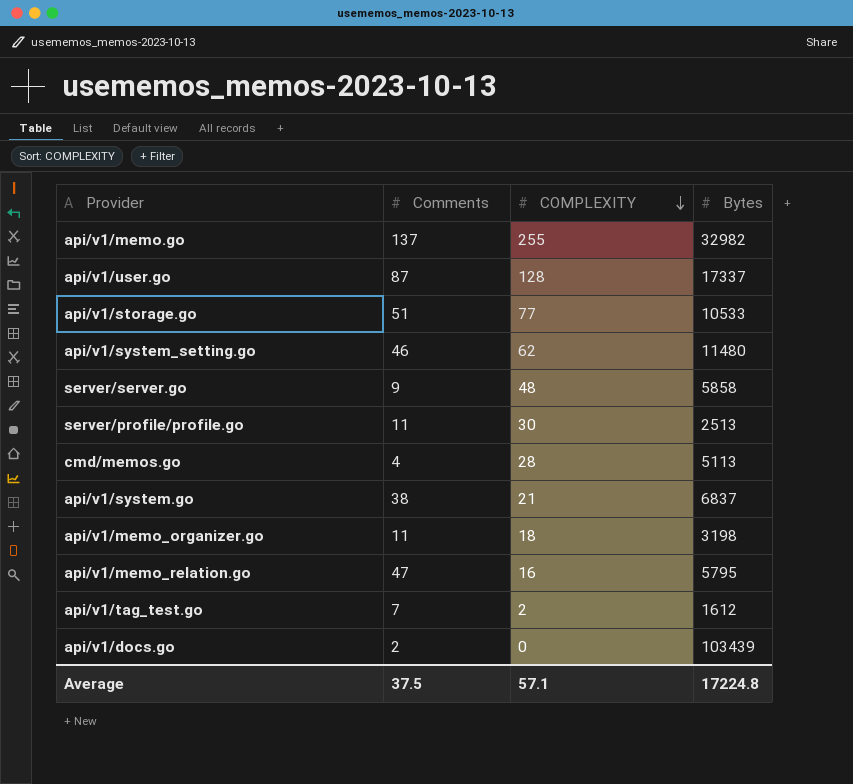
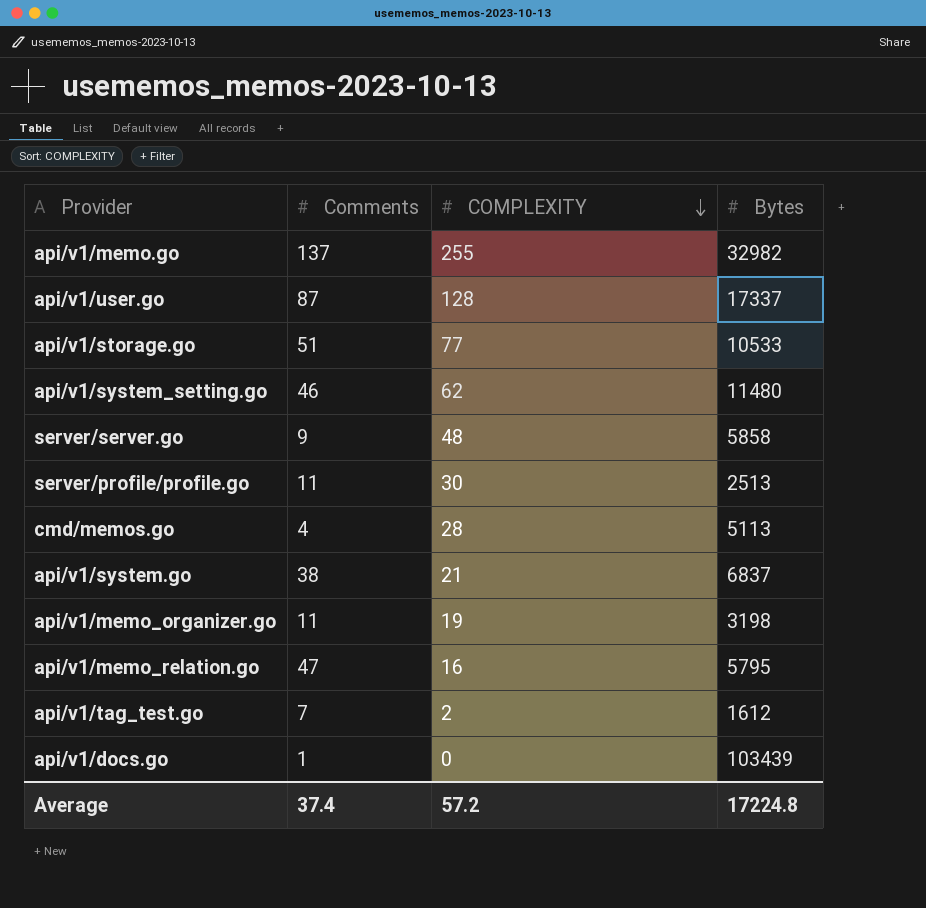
api/v1/memo_organizer.go | COMPLEXITY: 18 -> 19
api/v1/docs.go | Comments: 2 -> 1
Average | Comments: 37.5 -> 37.4
Average | COMPLEXITY: 57.1 -> 57.2

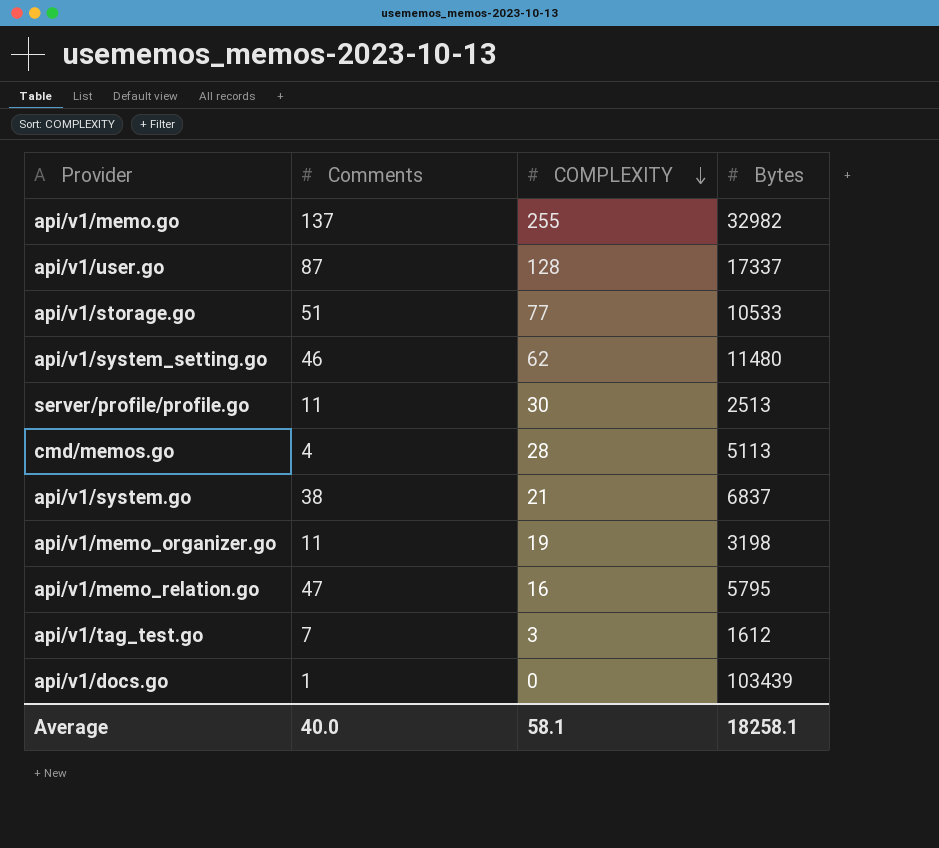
row server/server.go: 9 | 48 | 5858 -> none
api/v1/tag_test.go | COMPLEXITY: 2 -> 3
Average | Comments: 37.4 -> 40.0
Average | COMPLEXITY: 57.2 -> 58.1
Average | Bytes: 17224.8 -> 18258.1

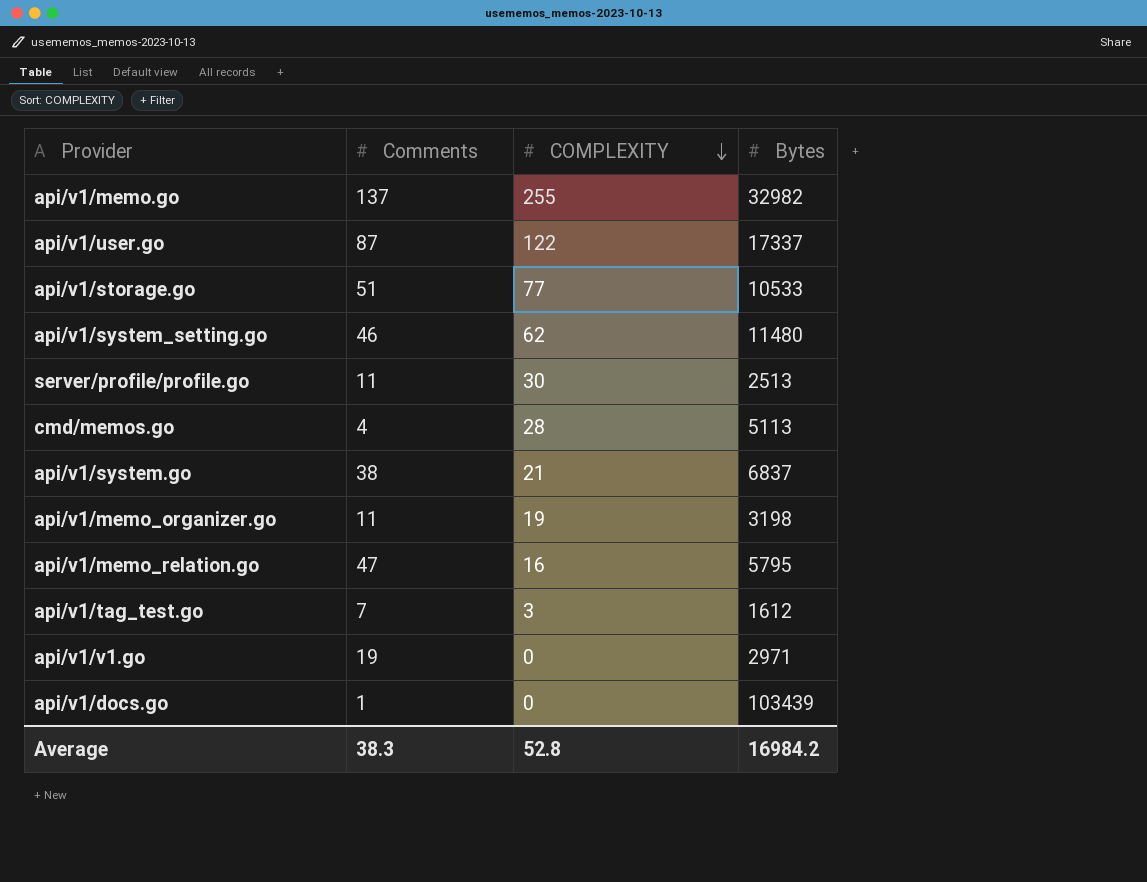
api/v1/user.go | COMPLEXITY: 128 -> 122
row api/v1/v1.go: none -> 19 | 0 | 2971
Average | Comments: 40.0 -> 38.3
Average | COMPLEXITY: 58.1 -> 52.8
Average | Bytes: 18258.1 -> 16984.2

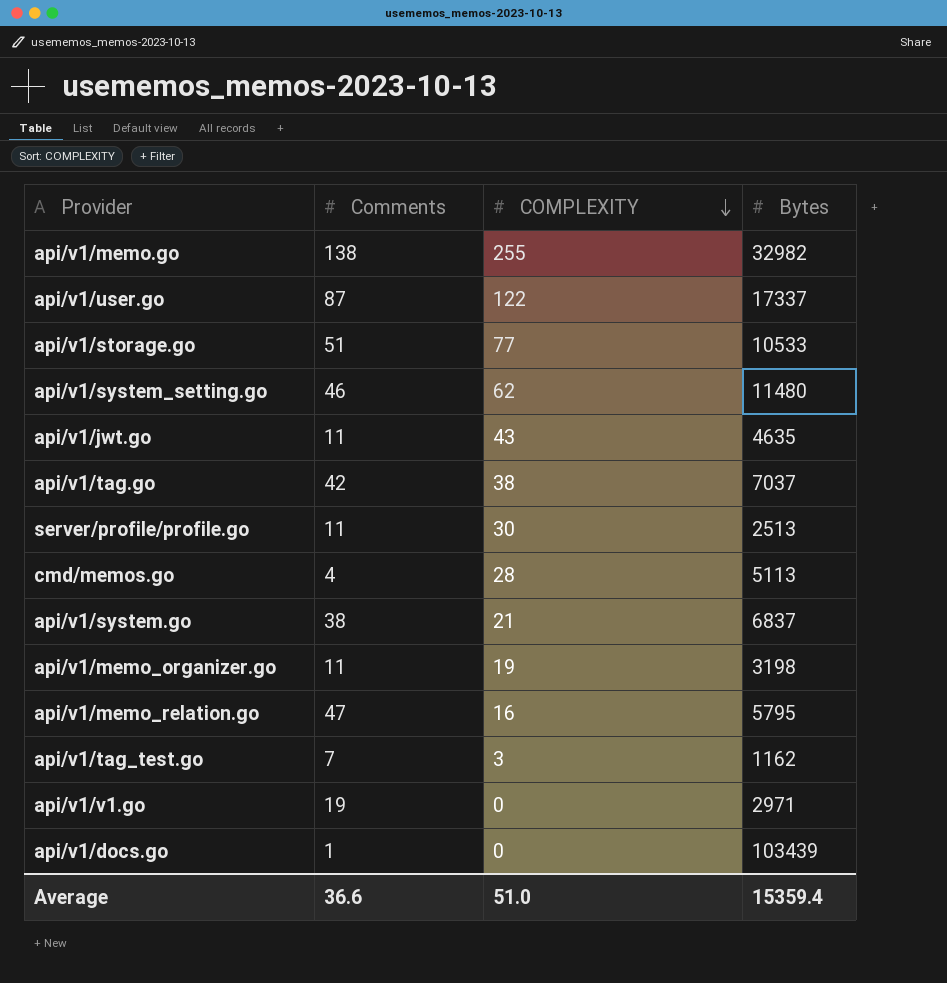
api/v1/memo.go | Comments: 137 -> 138
row api/v1/jwt.go: none -> 11 | 43 | 4635
row api/v1/tag.go: none -> 42 | 38 | 7037
api/v1/tag_test.go | Bytes: 1612 -> 1162
Average | Comments: 38.3 -> 36.6
Average | COMPLEXITY: 52.8 -> 51.0
Average | Bytes: 16984.2 -> 15359.4

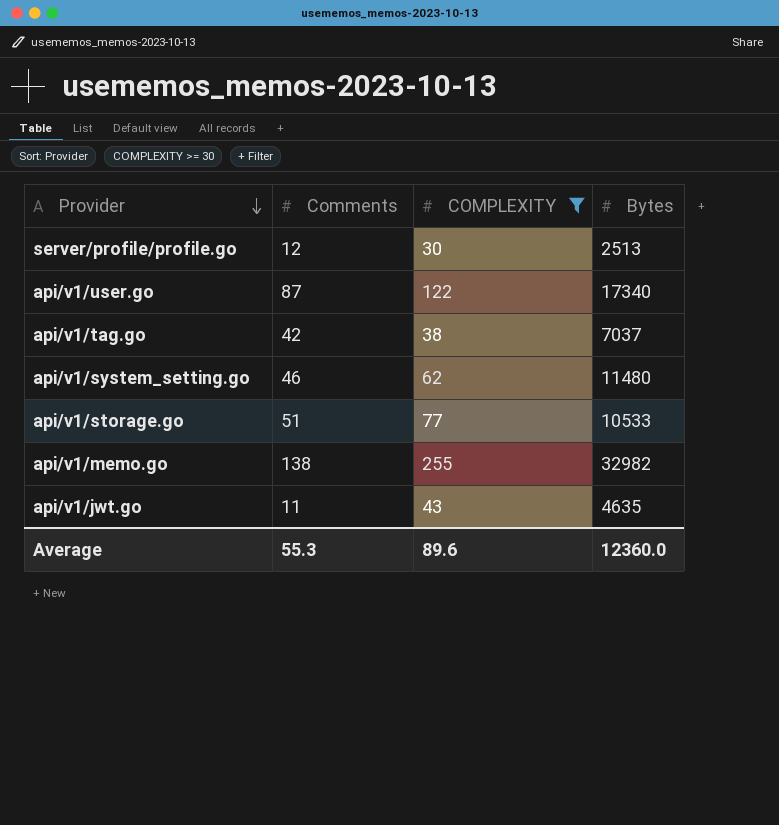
filter: none -> COMPLEXITY >= 30
row order: COMPLEXITY descending -> Provider descending
server/profile/profile.go | Comments: 11 -> 12
api/v1/user.go | Bytes: 17337 -> 17340
Average | Comments: 36.6 -> 55.3
Average | COMPLEXITY: 51.0 -> 89.6
Average | Bytes: 15359.4 -> 12360.0

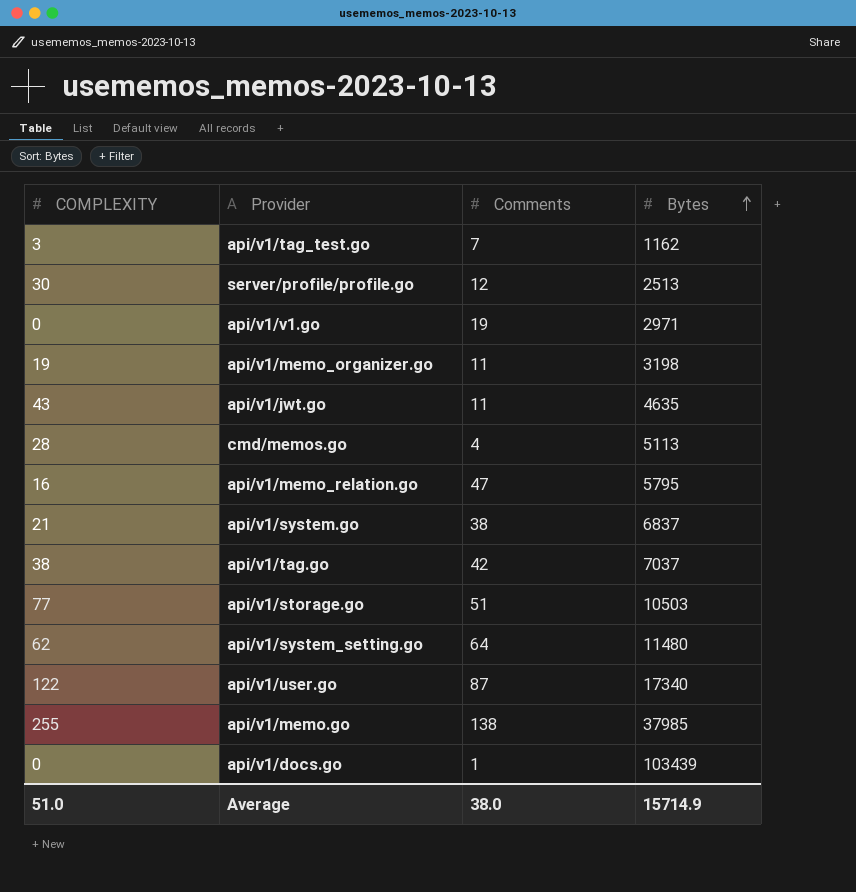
filter: COMPLEXITY >= 30 -> none
row order: Provider descending -> Bytes ascending
column COMPLEXITY | position: 3 -> 1
api/v1/storage.go | Bytes: 10533 -> 10503
api/v1/system_setting.go | Comments: 46 -> 64
api/v1/memo.go | Bytes: 32982 -> 37985
Average | COMPLEXITY: 89.6 -> 51.0
Average | Comments: 55.3 -> 38.0
Average | Bytes: 12360.0 -> 15714.9

